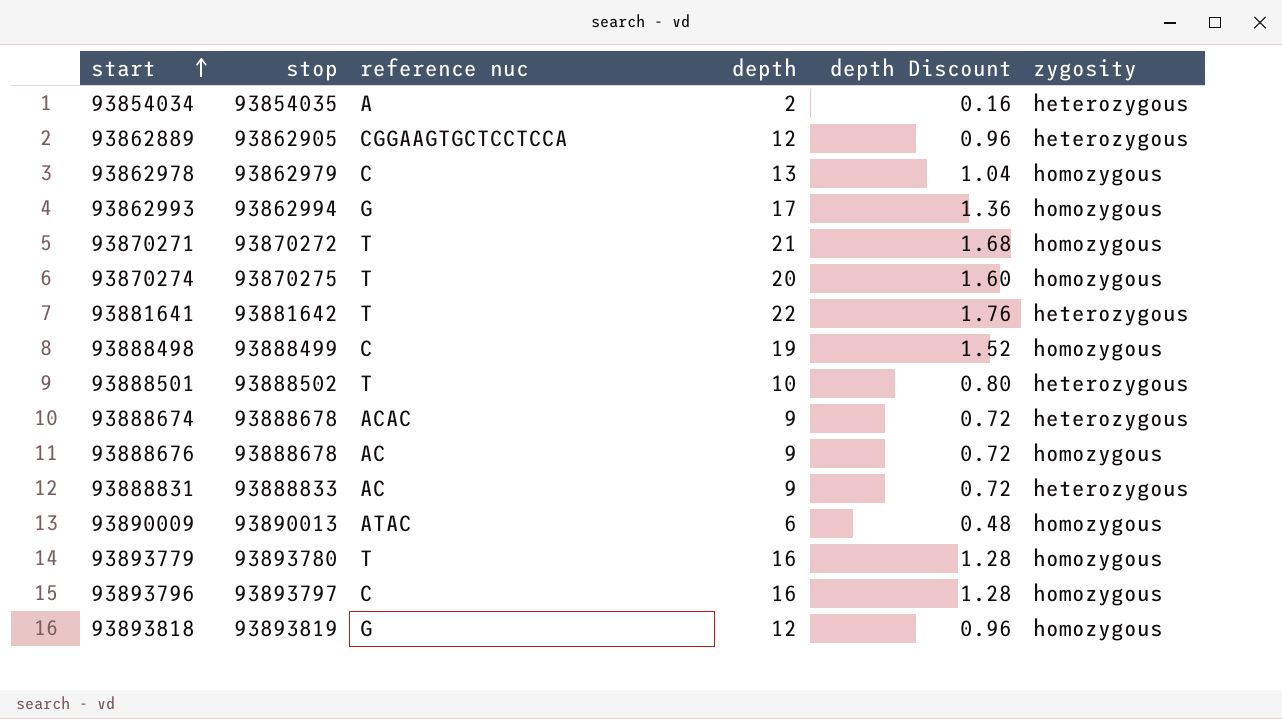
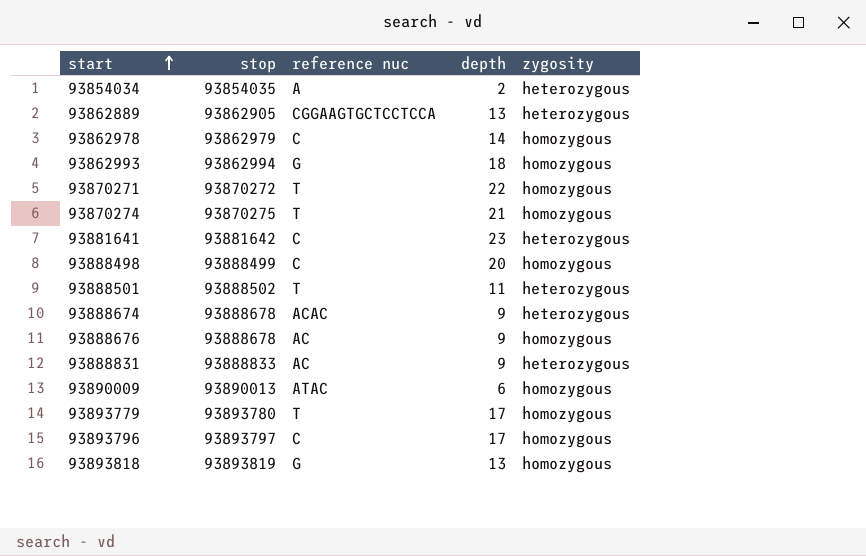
column depth Discount | formula: [depth] * 0.08 -> none
93862889 | depth: 12 -> 13
93862978 | depth: 13 -> 14
93862993 | depth: 17 -> 18
93870271 | depth: 21 -> 22
93870274 | depth: 20 -> 21
93881641 | reference nuc: T -> C
93881641 | depth: 22 -> 23
93888498 | depth: 19 -> 20
93888501 | depth: 10 -> 11
93893779 | depth: 16 -> 17
93893796 | depth: 16 -> 17
93893818 | depth: 12 -> 13

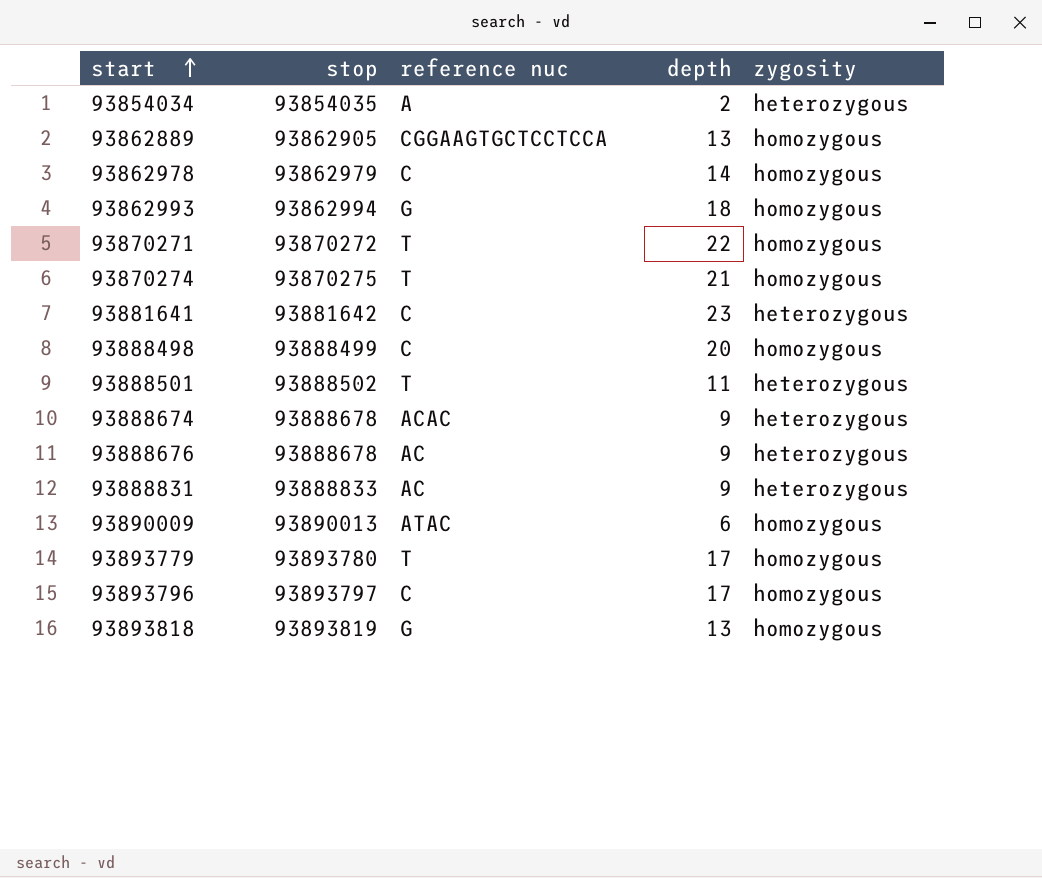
93862889 | zygosity: heterozygous -> homozygous
93888676 | zygosity: homozygous -> heterozygous

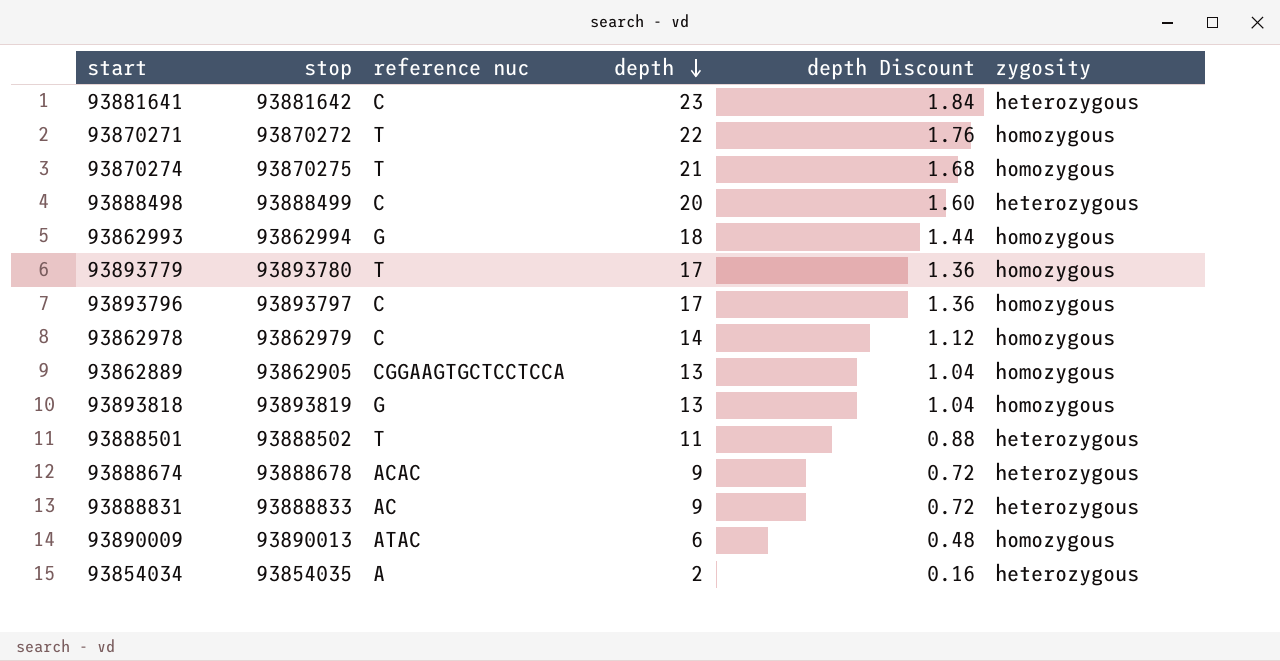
row order: start ascending -> depth descending
column depth Discount | formula: none -> [depth] * 0.08
row 93888676: 93888678 | AC | 9 | heterozygous -> none
93888498 | zygosity: homozygous -> heterozygous

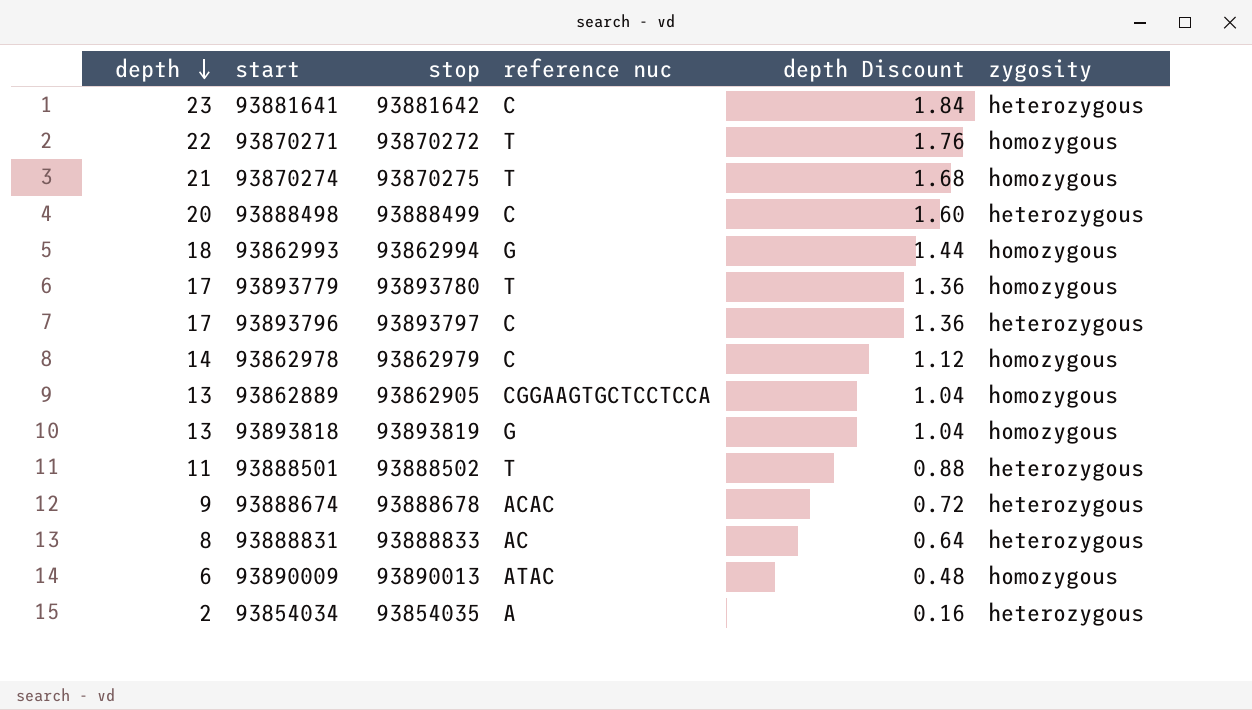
column depth | position: 4 -> 1
93893796 | zygosity: homozygous -> heterozygous
93888831 | depth: 9 -> 8
93888831 | depth Discount: 0.72 -> 0.64

